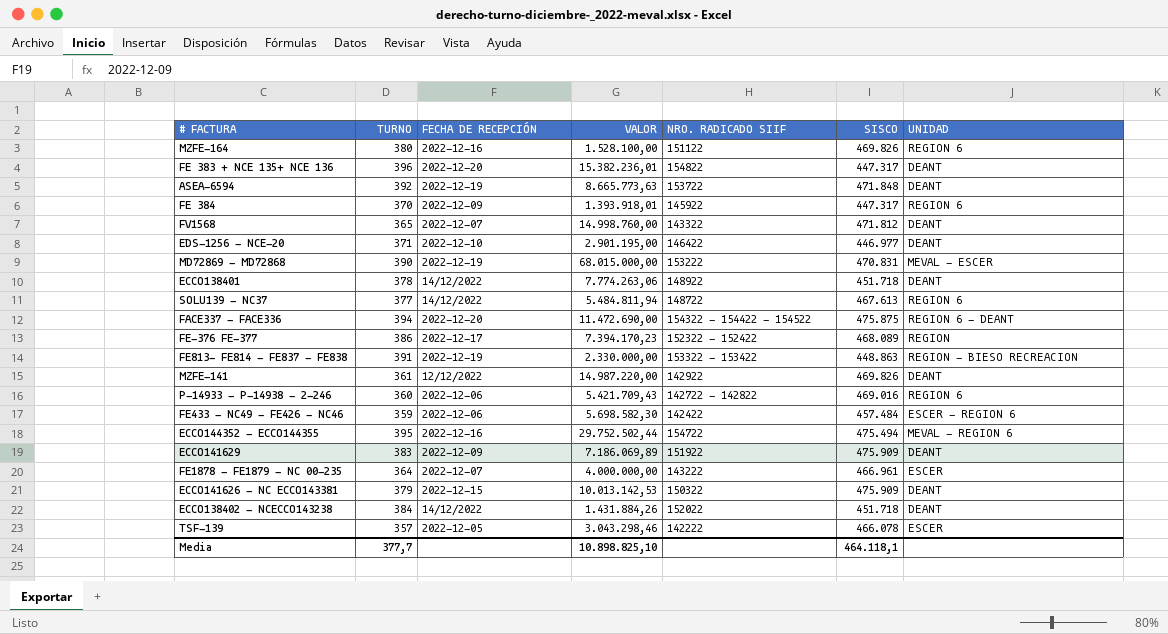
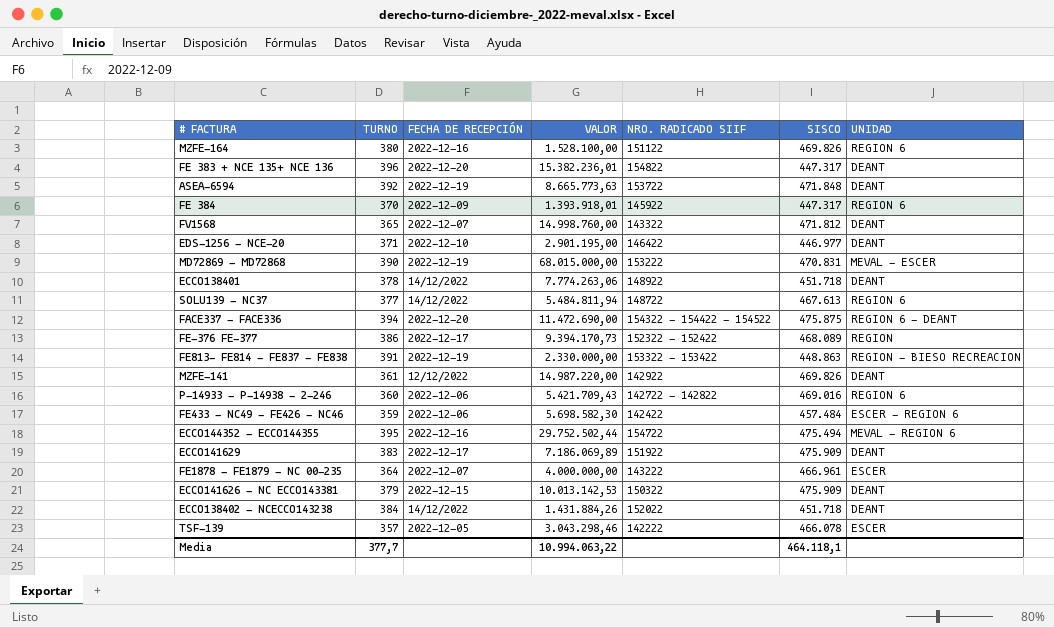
FE-376 FE-377 | VALOR: 7.394.170,23 -> 9.394.170,73
ECCO141629 | FECHA DE RECEPCIÓN: 2022-12-09 -> 2022-12-17
Media | VALOR: 10.898.825,10 -> 10.994.063,22

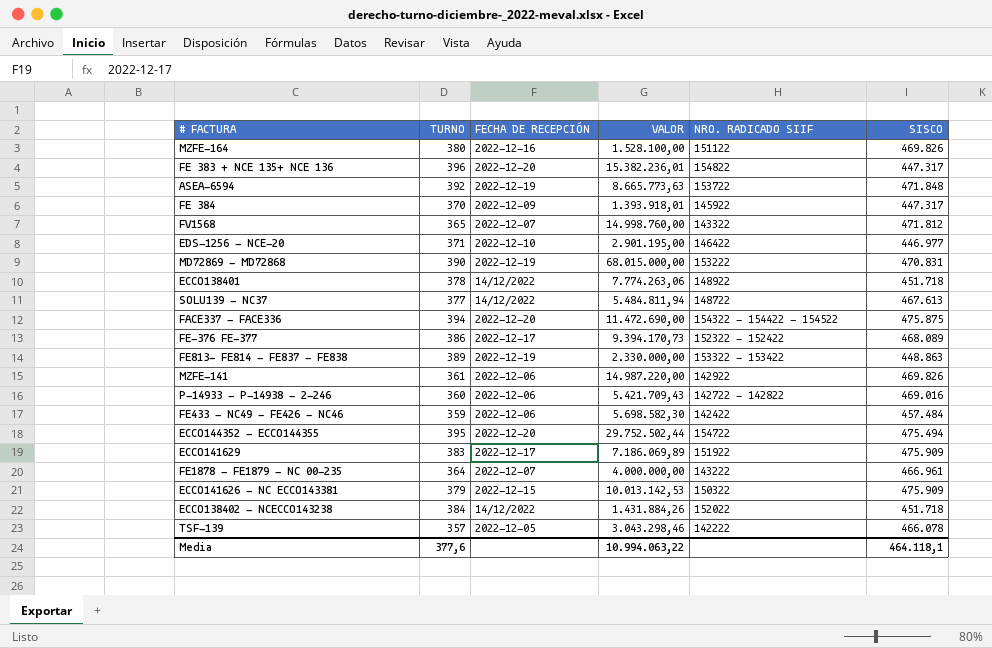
column UNIDAD | position: 7 -> none
FE813- FE814 - FE837 - FE838 | TURNO: 391 -> 389
MZFE-141 | FECHA DE RECEPCIÓN: 12/12/2022 -> 2022-12-06
ECCO144352 - ECCO144355 | FECHA DE RECEPCIÓN: 2022-12-16 -> 2022-12-20
Media | TURNO: 377,7 -> 377,6

